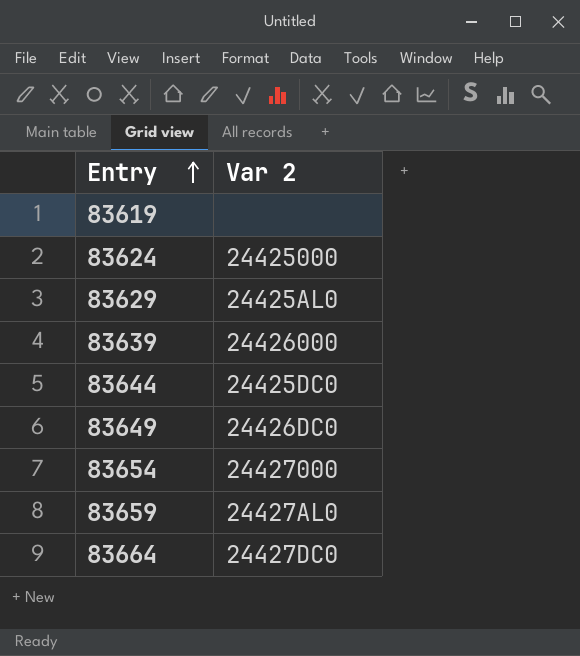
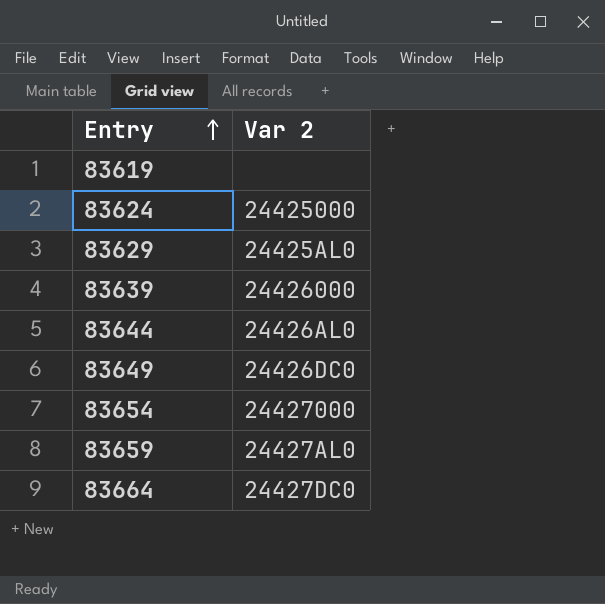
83644 | Var 2: 24425DC0 -> 24426AL0

